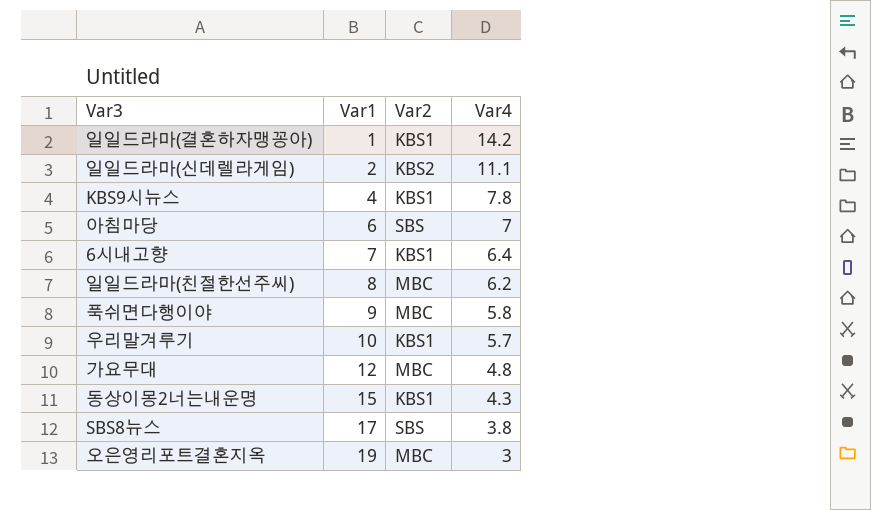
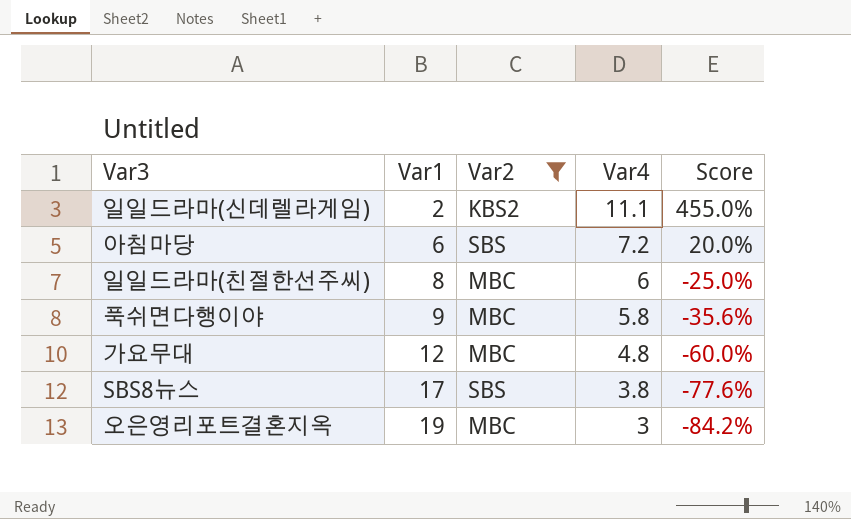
filter: none -> Var2 != KBS1
column Score | formula: none -> ([Var4] - [Var1]) / [Var1]
아침마당 | Var4: 7 -> 7.2
일일드라마(친절한선주씨) | Var4: 6.2 -> 6

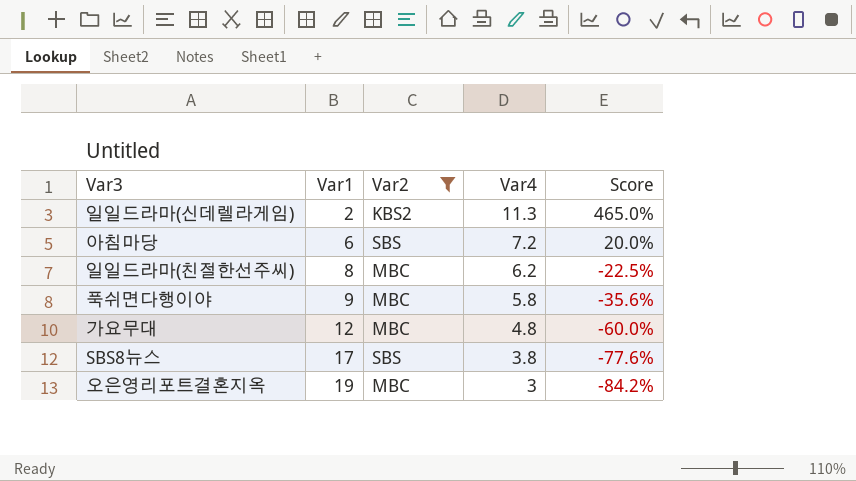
일일드라마(신데렐라게임) | Var4: 11.1 -> 11.3
일일드라마(신데렐라게임) | Score: 455.0% -> 465.0%
일일드라마(친절한선주씨) | Var4: 6 -> 6.2
일일드라마(친절한선주씨) | Score: -25.0% -> -22.5%

